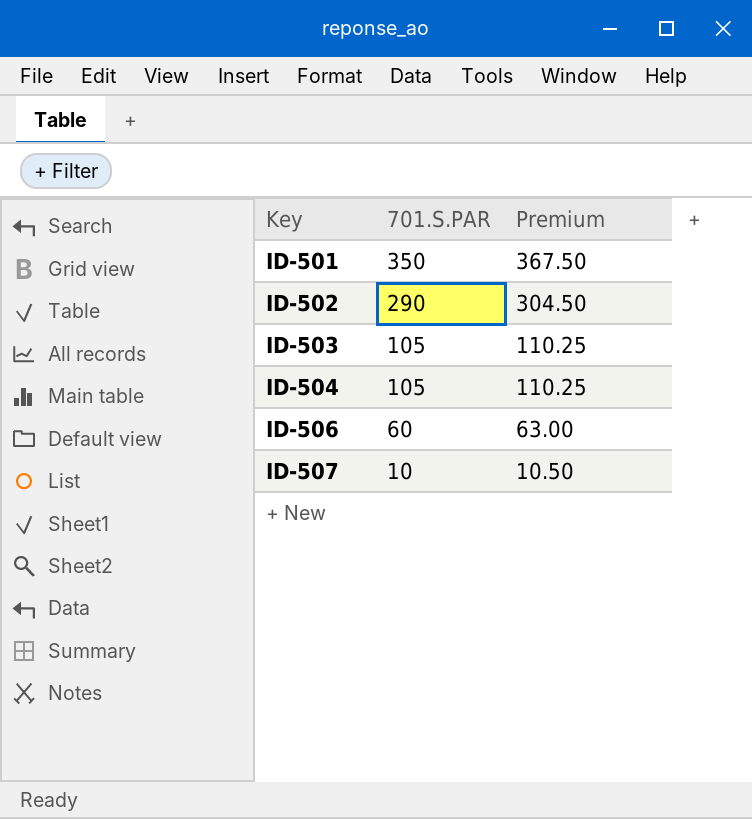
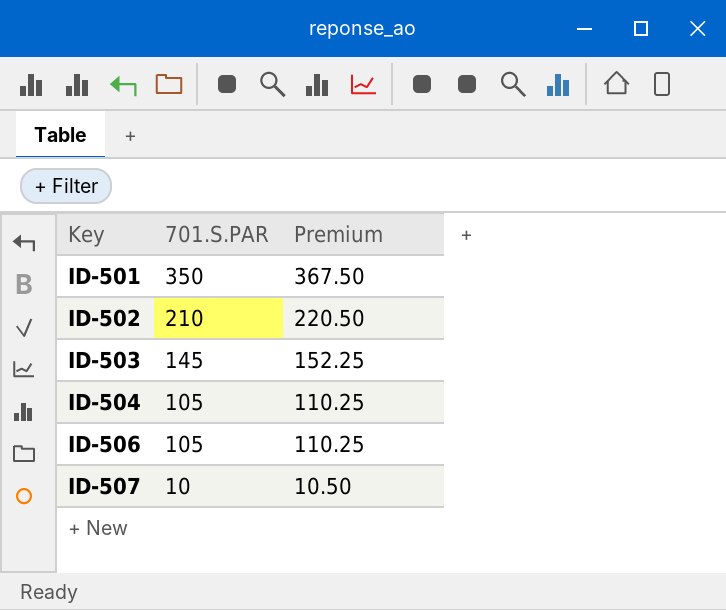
ID-502 | 701.S.PAR: 290 -> 210
ID-502 | Premium: 304.50 -> 220.50
ID-503 | 701.S.PAR: 105 -> 145
ID-503 | Premium: 110.25 -> 152.25
ID-506 | 701.S.PAR: 60 -> 105
ID-506 | Premium: 63.00 -> 110.25

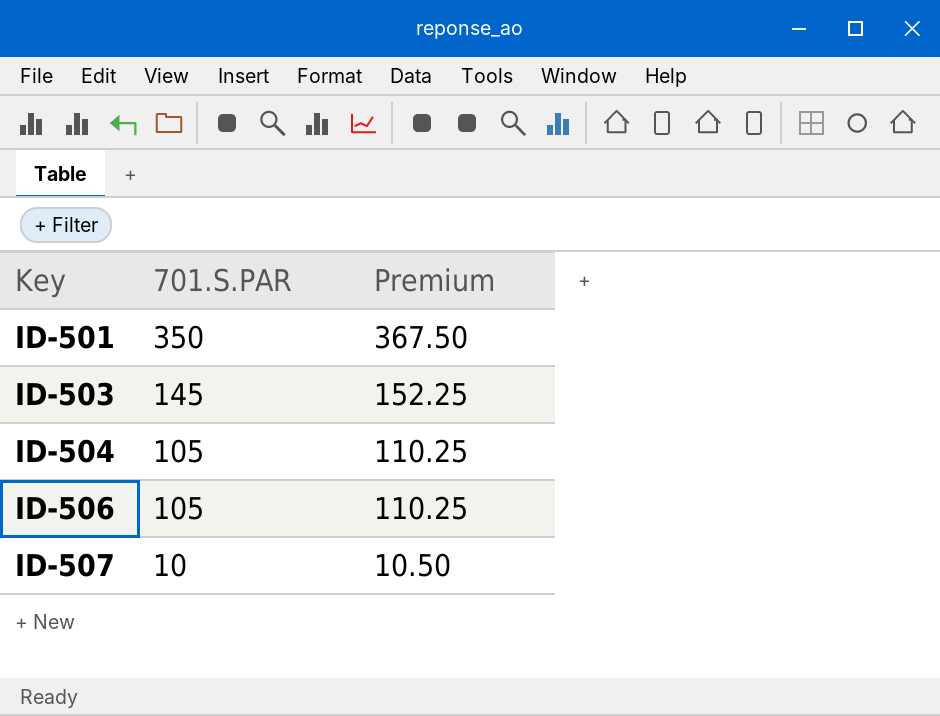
row ID-502: 210 | 220.50 -> none

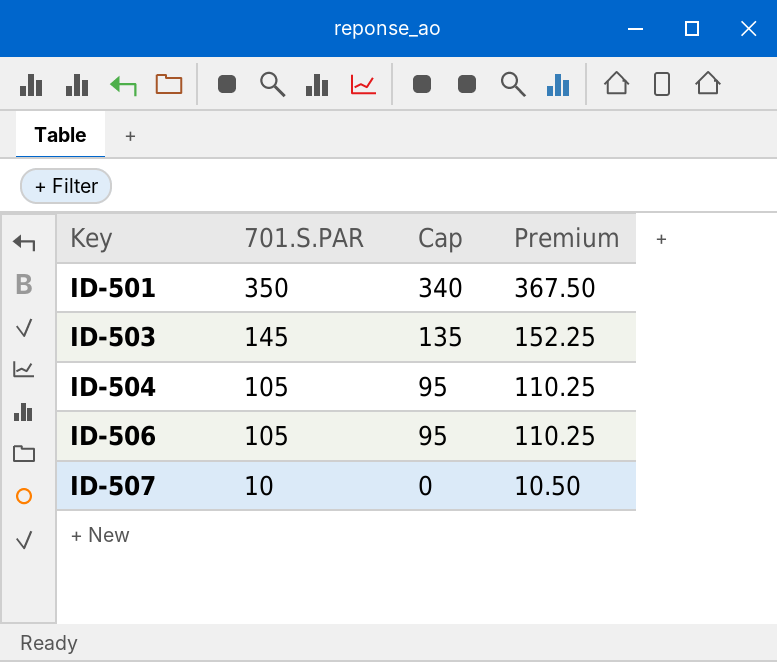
column Cap | formula: none -> [701.S.PAR] - 10

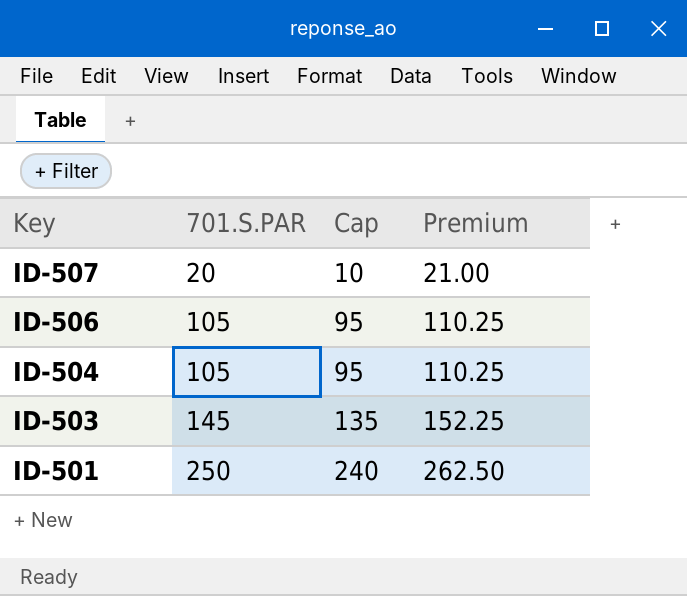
row order: Key ascending -> Key descending
ID-507 | 701.S.PAR: 10 -> 20
ID-507 | Cap: 0 -> 10
ID-507 | Premium: 10.50 -> 21.00
ID-501 | 701.S.PAR: 350 -> 250
ID-501 | Cap: 340 -> 240
ID-501 | Premium: 367.50 -> 262.50

